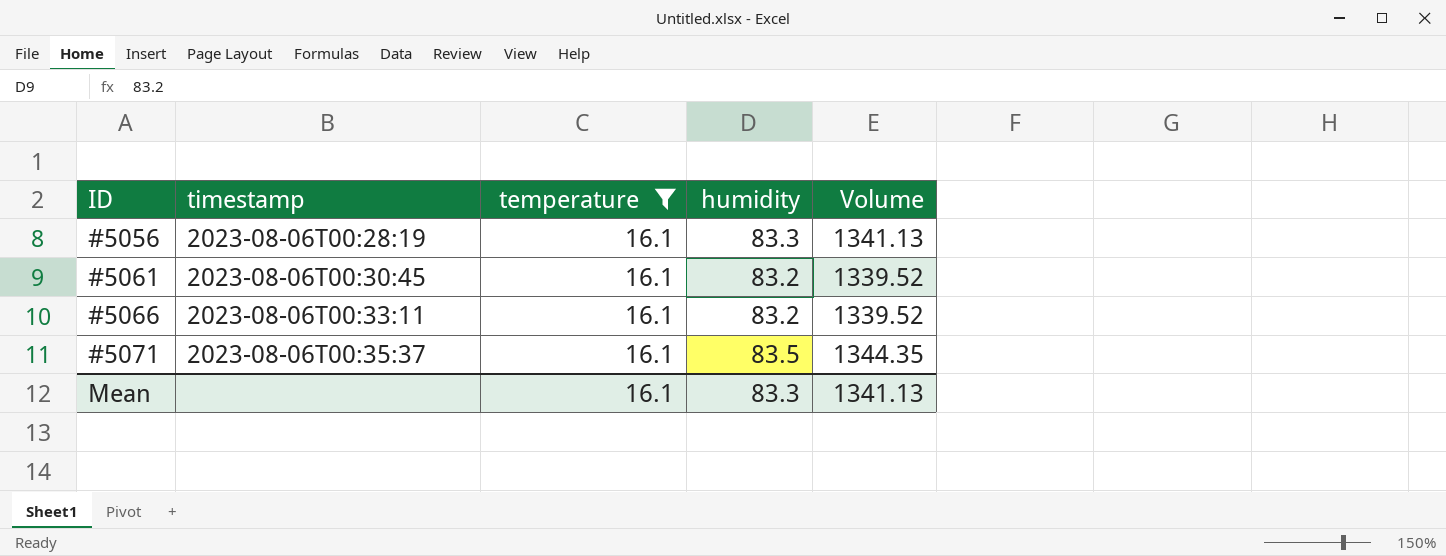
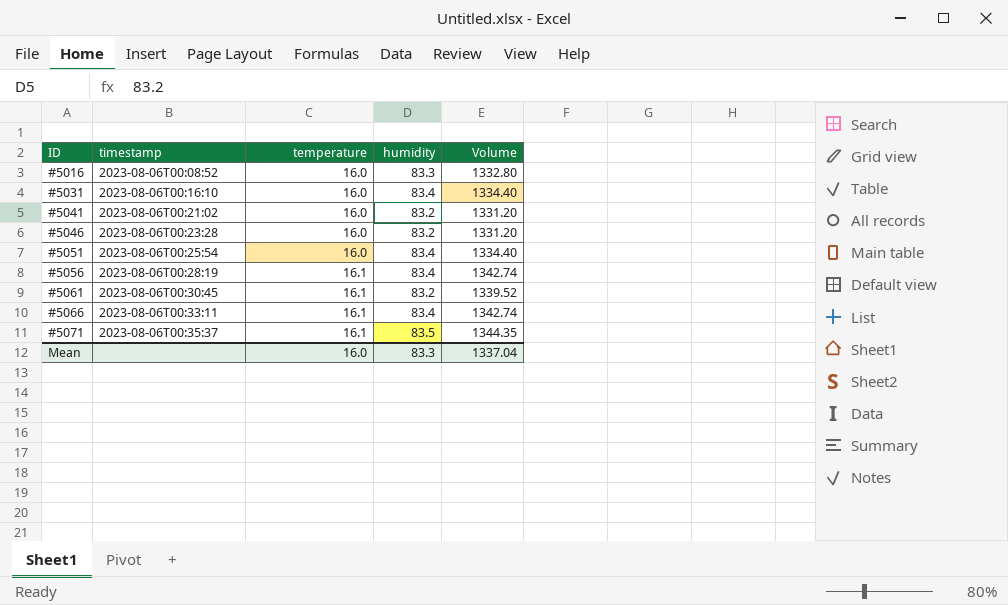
filter: temperature = 16.1 -> none
#5056 | humidity: 83.3 -> 83.4
#5056 | Volume: 1341.13 -> 1342.74
#5066 | humidity: 83.2 -> 83.4
#5066 | Volume: 1339.52 -> 1342.74
Mean | temperature: 16.1 -> 16.0
Mean | Volume: 1341.13 -> 1337.04

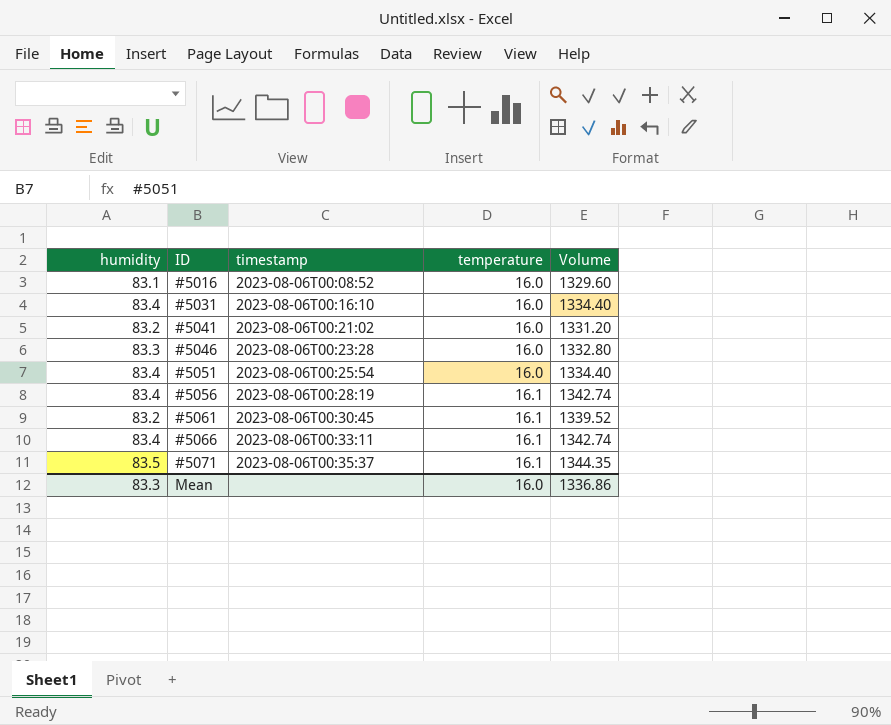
column humidity | position: 4 -> 1
#5016 | humidity: 83.3 -> 83.1
#5016 | Volume: 1332.80 -> 1329.60
#5046 | humidity: 83.2 -> 83.3
#5046 | Volume: 1331.20 -> 1332.80
Mean | Volume: 1337.04 -> 1336.86

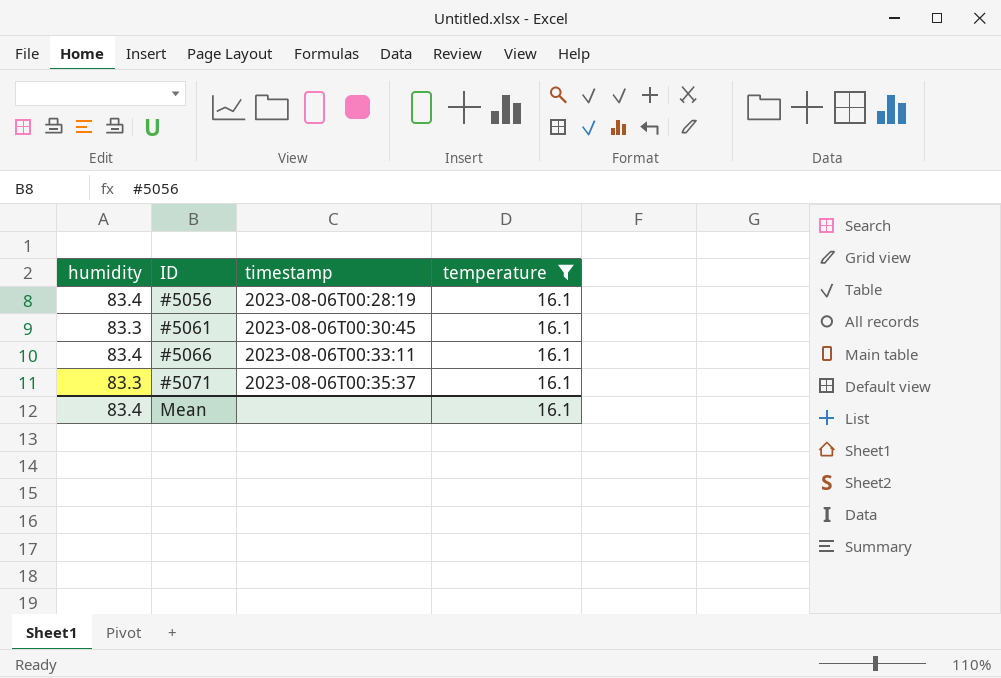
filter: none -> temperature = 16.1
column Volume | formula: [humidity] * [temperature] -> none
#5061 | humidity: 83.2 -> 83.3
#5071 | humidity: 83.5 -> 83.3
Mean | humidity: 83.3 -> 83.4
Mean | temperature: 16.0 -> 16.1

